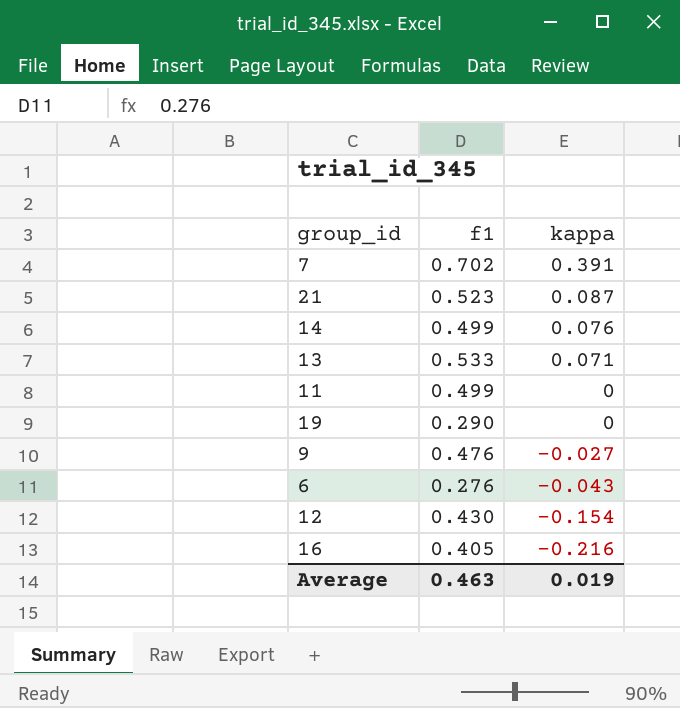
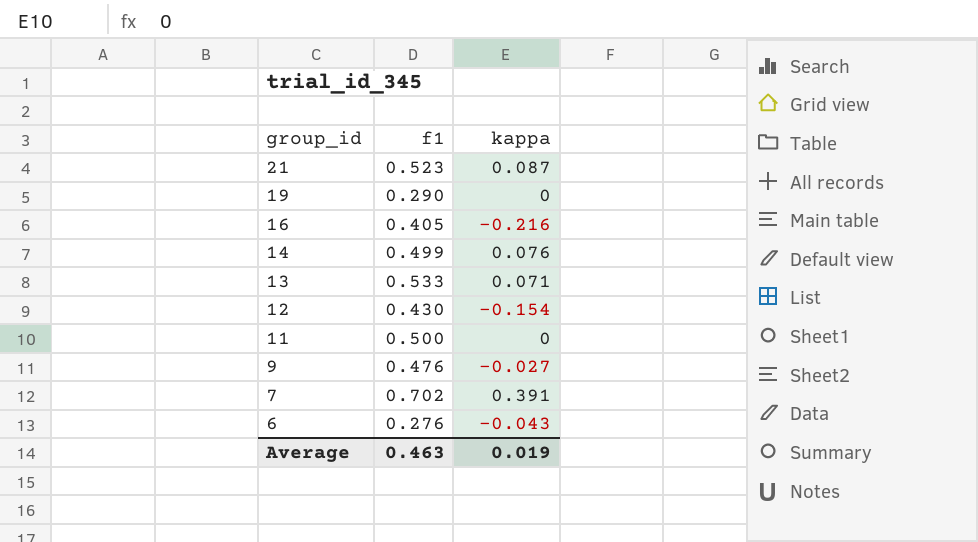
row order: kappa descending -> group_id descending
11 | f1: 0.499 -> 0.500

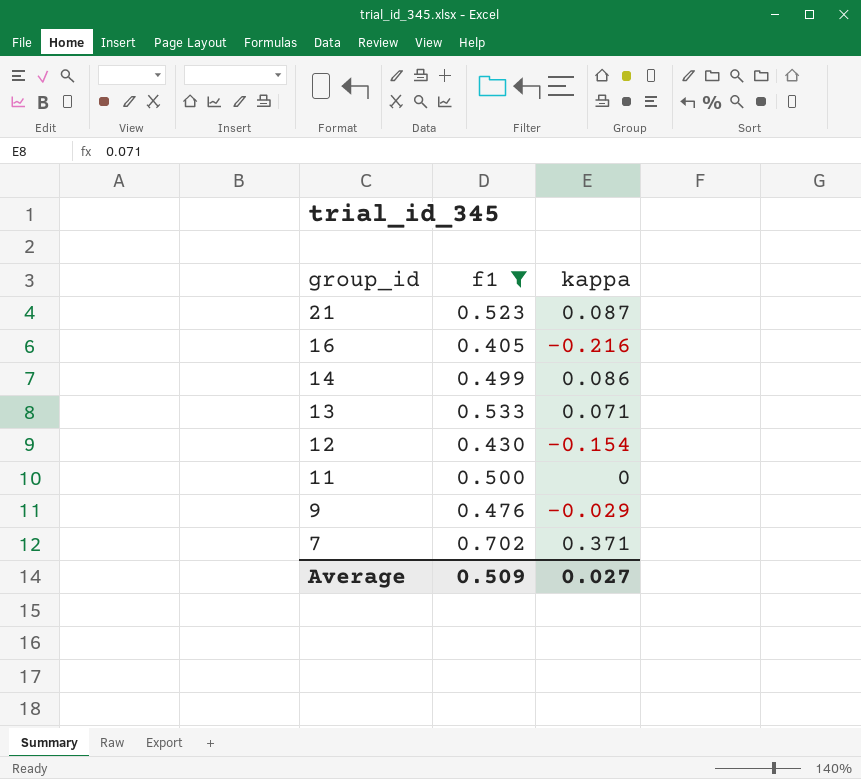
filter: none -> f1 >= 0.405
14 | kappa: 0.076 -> 0.086
9 | kappa: -0.027 -> -0.029
7 | kappa: 0.391 -> 0.371
Average | f1: 0.463 -> 0.509
Average | kappa: 0.019 -> 0.027

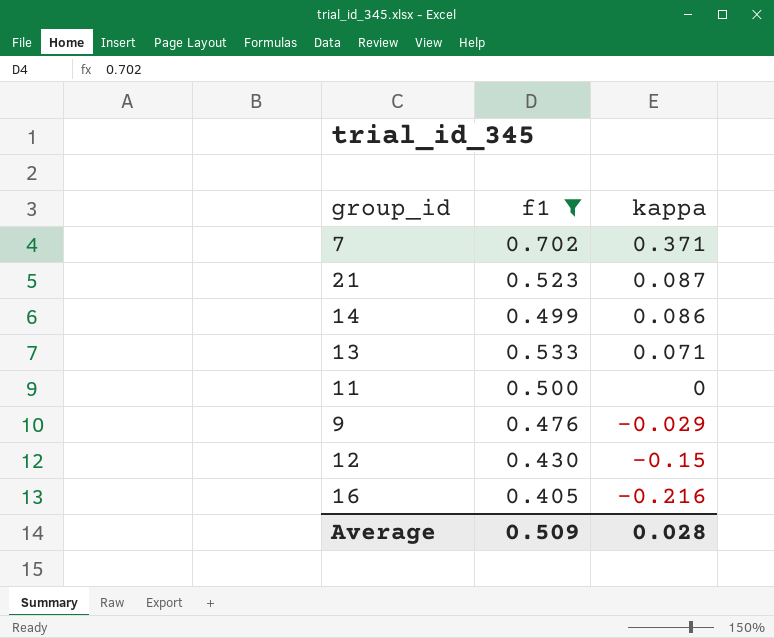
row order: group_id descending -> kappa descending
12 | kappa: -0.154 -> -0.15
Average | kappa: 0.027 -> 0.028

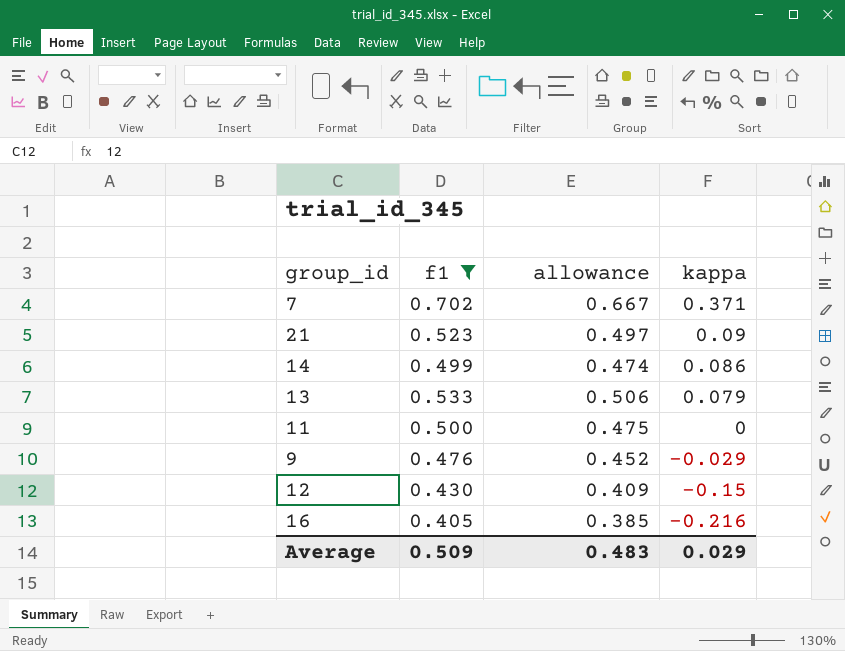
column allowance | formula: none -> [f1] * 0.95
21 | kappa: 0.087 -> 0.09
13 | kappa: 0.071 -> 0.079
Average | kappa: 0.028 -> 0.029

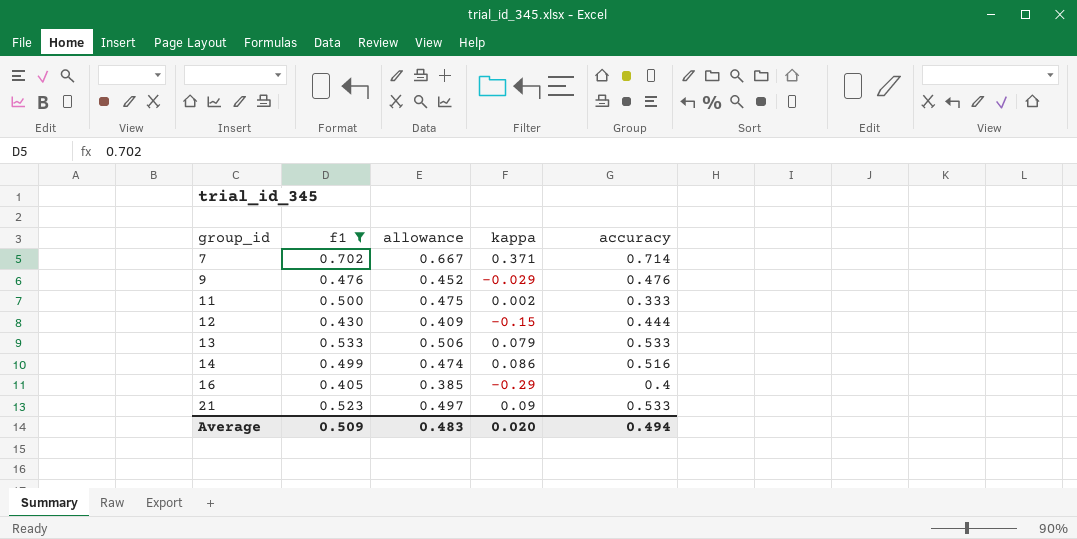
row order: kappa descending -> group_id ascending
column accuracy | position: none -> 5
11 | kappa: 0 -> 0.002
16 | kappa: -0.216 -> -0.29
Average | kappa: 0.029 -> 0.020

